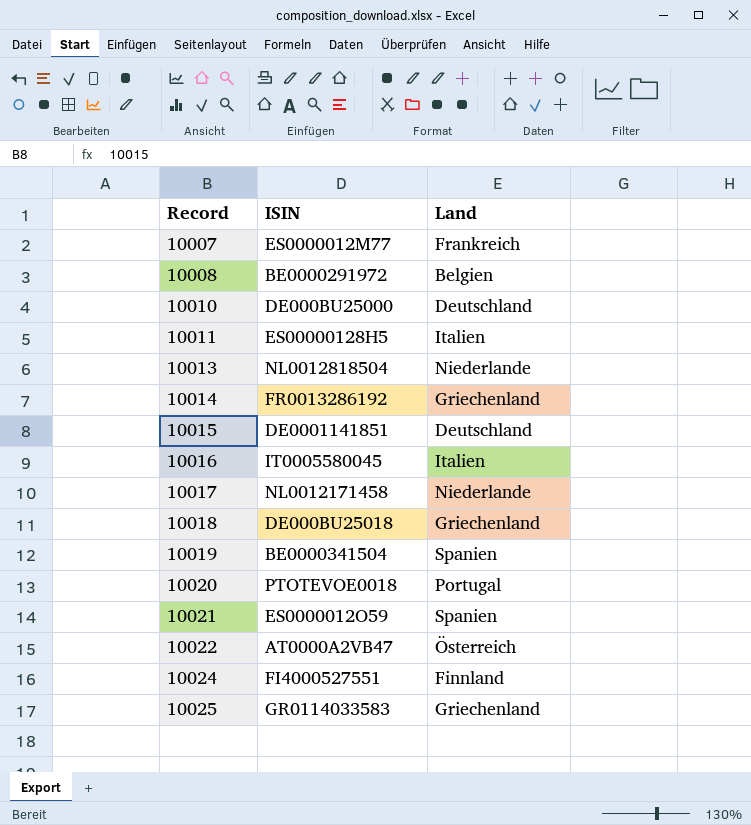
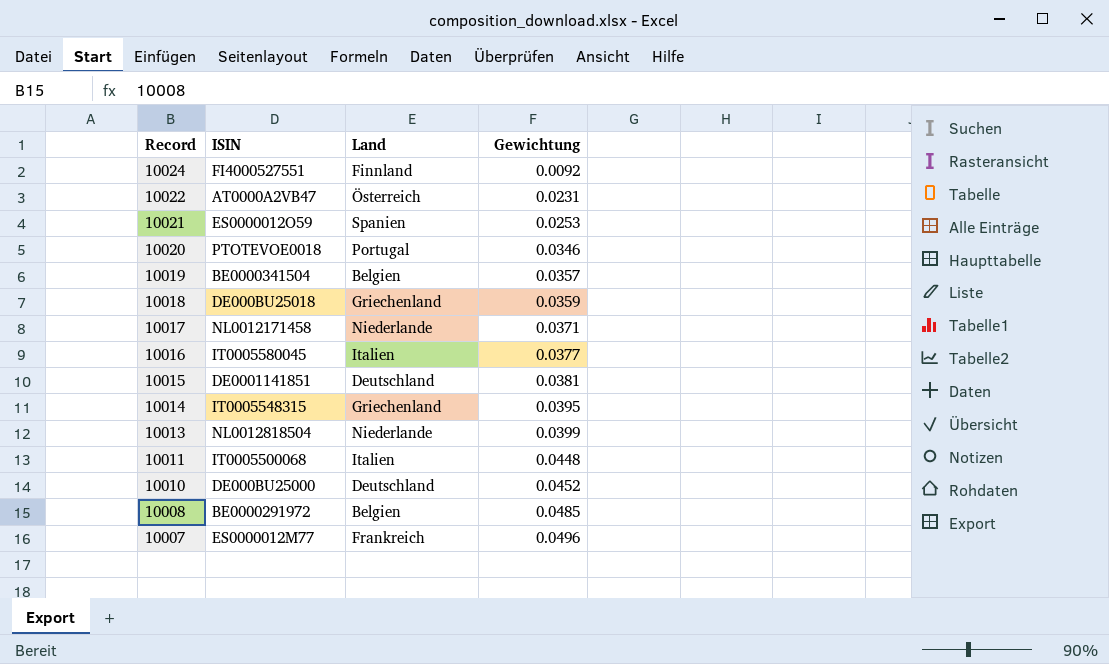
row order: Record ascending -> Record descending
column Gewichtung | position: none -> 4
row 10025: GR0114033583 | Griechenland -> none
10019 | Land: Spanien -> Belgien
10014 | ISIN: FR0013286192 -> IT0005548315
10011 | ISIN: ES00000128H5 -> IT0005500068

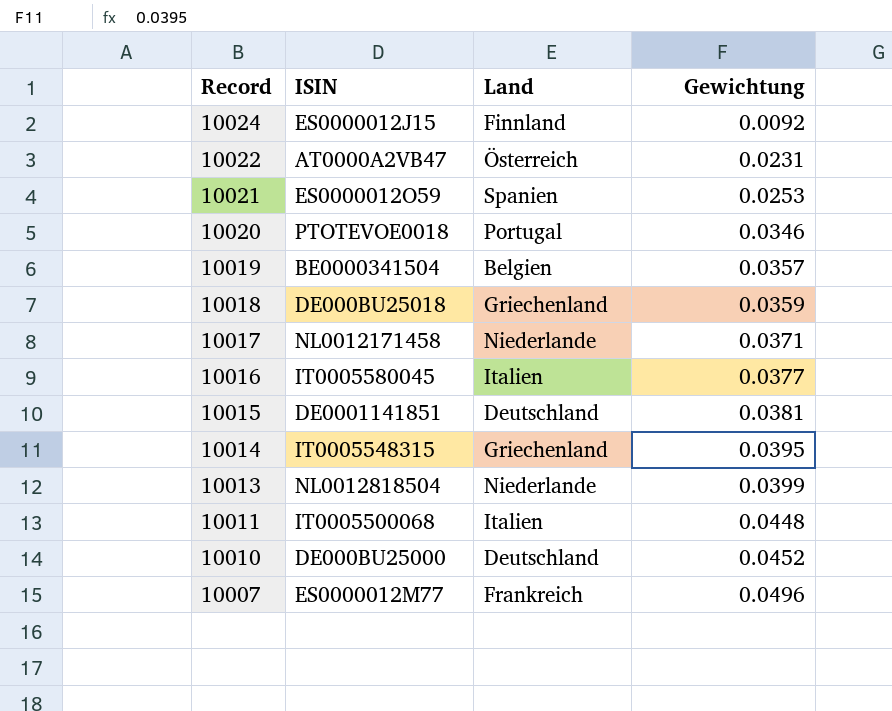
row 10008: BE0000291972 | Belgien | 0.0485 -> none
10024 | ISIN: FI4000527551 -> ES0000012J15

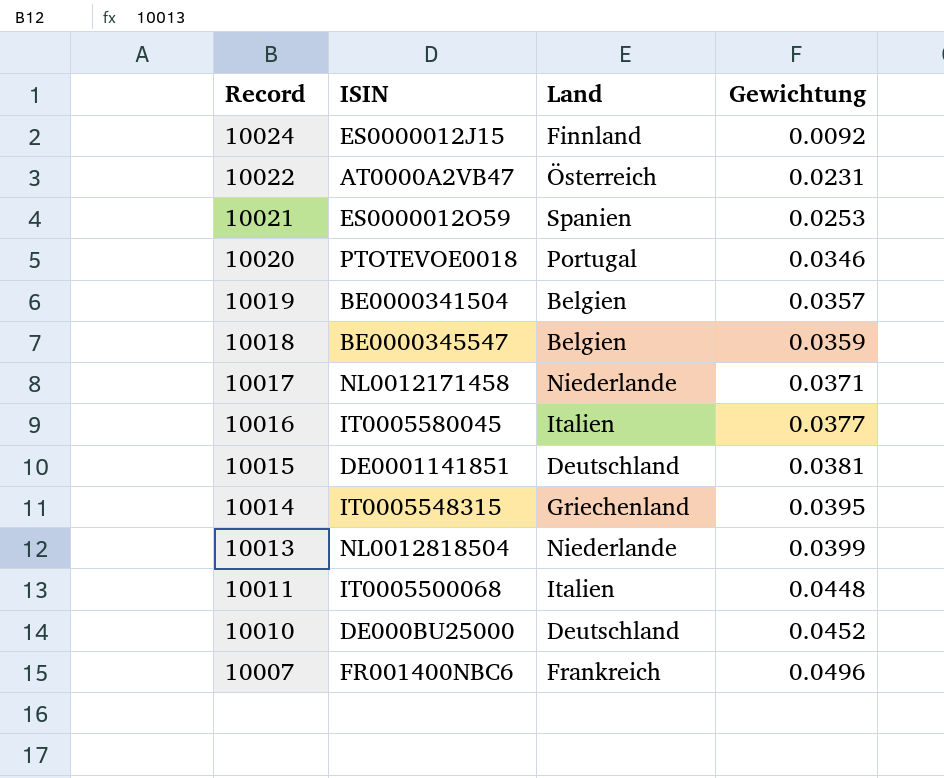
10018 | ISIN: DE000BU25018 -> BE0000345547
10018 | Land: Griechenland -> Belgien
10007 | ISIN: ES0000012M77 -> FR001400NBC6

